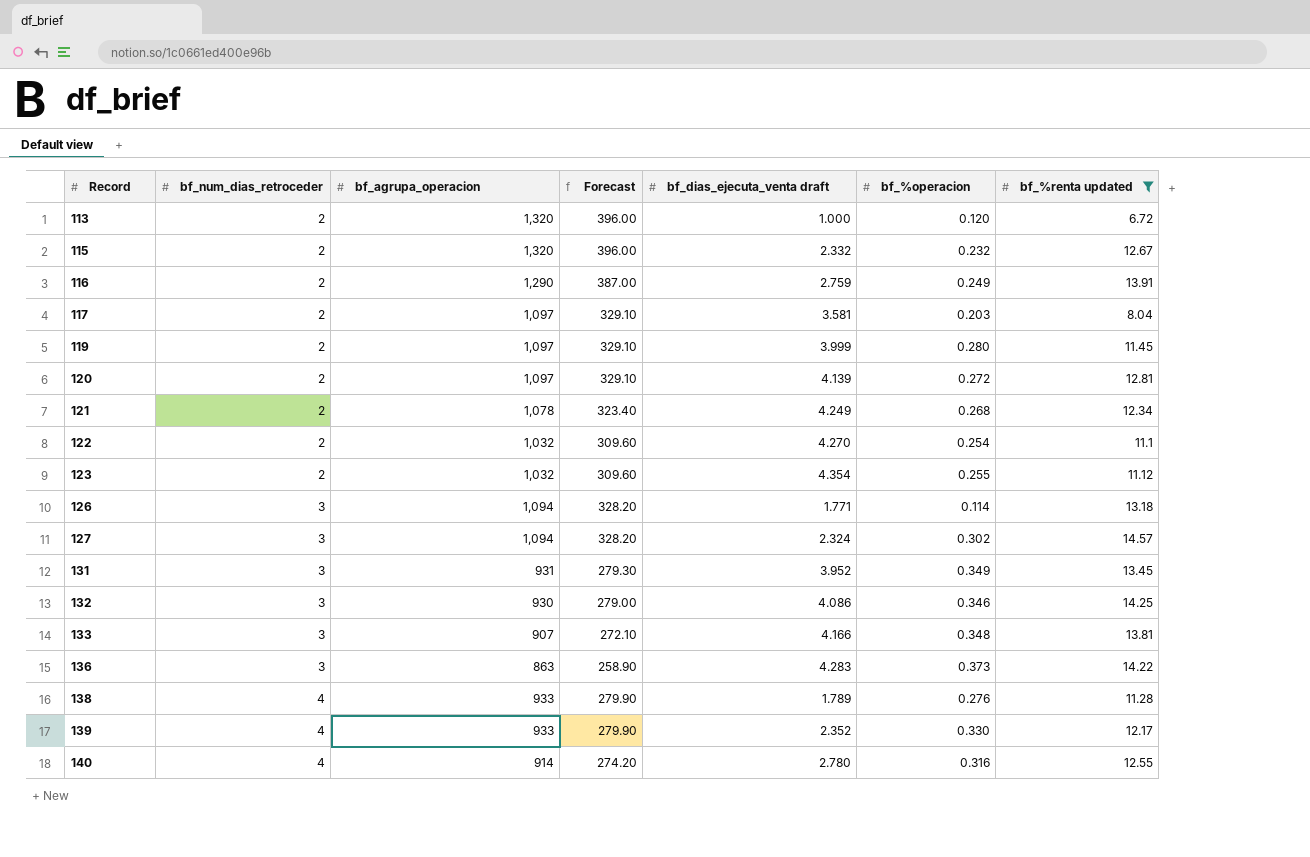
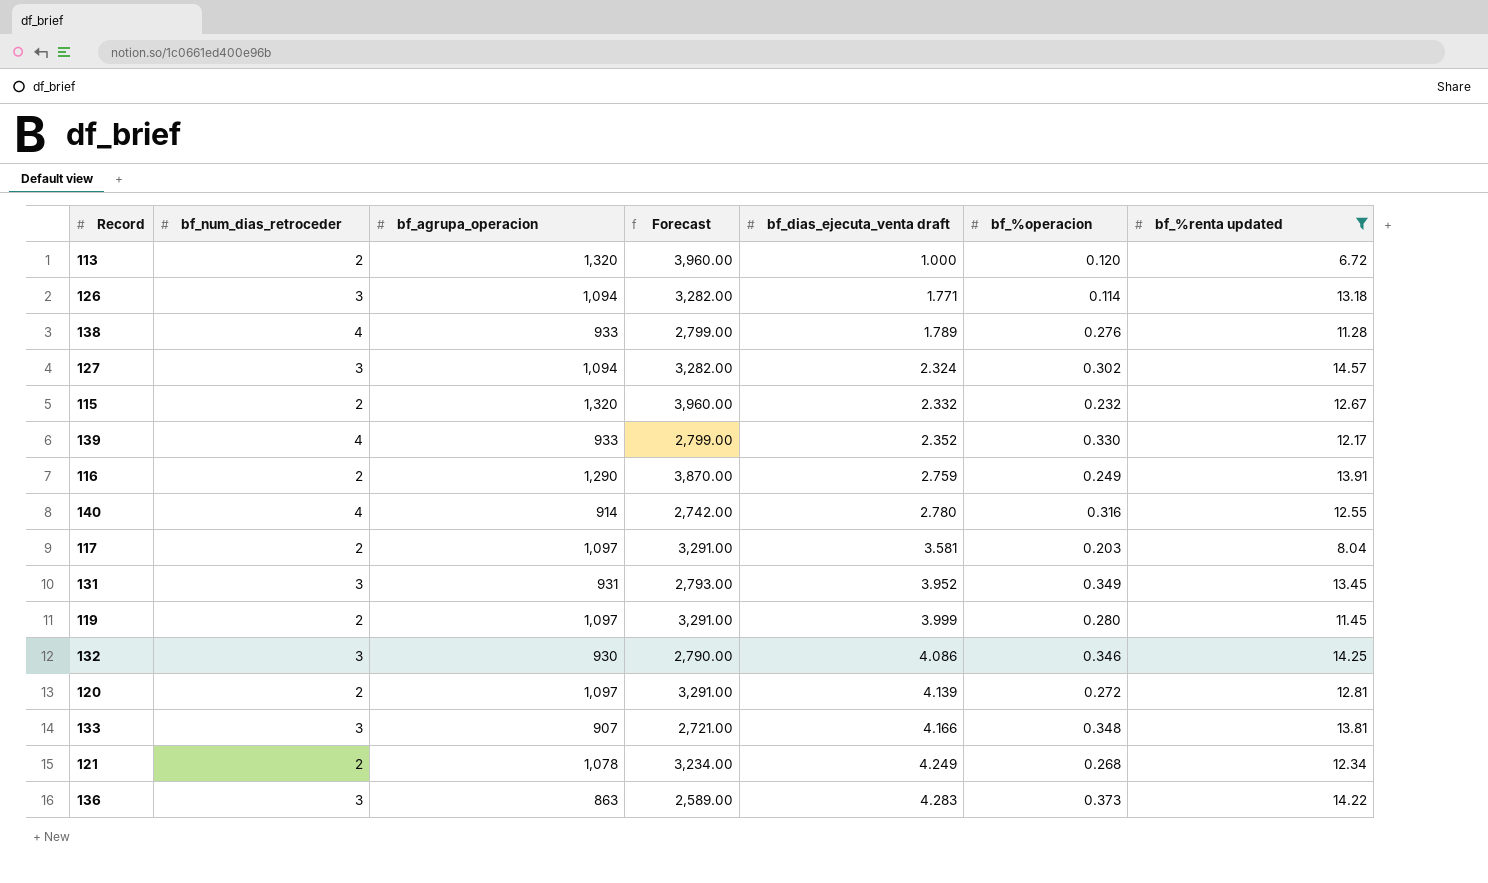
row order: Record ascending -> bf_dias_ejecuta_venta draft ascending
column Forecast | formula: [bf_agrupa_operacion] * 0.3 -> [bf_agrupa_operacion] * 3
row 122: 2 | 1,032 | 309.60 | 4.270 | 0.254 | 11.1 -> none
row 123: 2 | 1,032 | 309.60 | 4.354 | 0.255 | 11.12 -> none

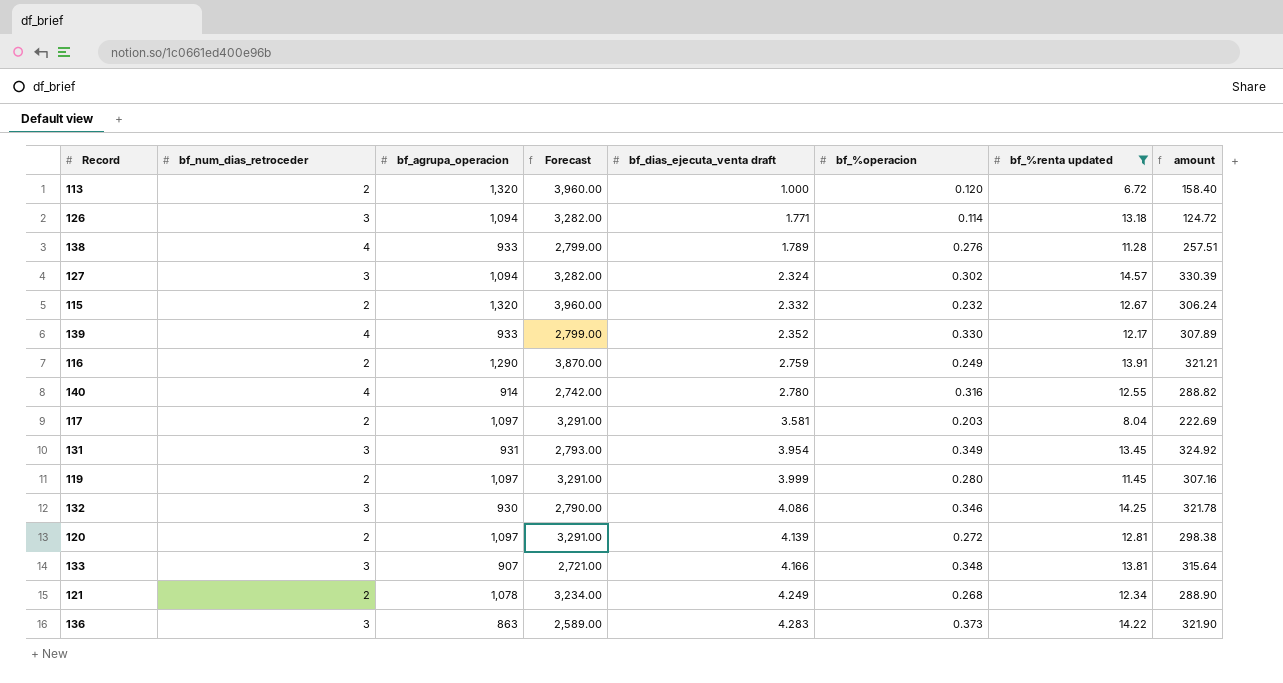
column amount | formula: none -> [bf_agrupa_operacion] * [bf_%operacion]
131 | bf_dias_ejecuta_venta draft: 3.952 -> 3.954

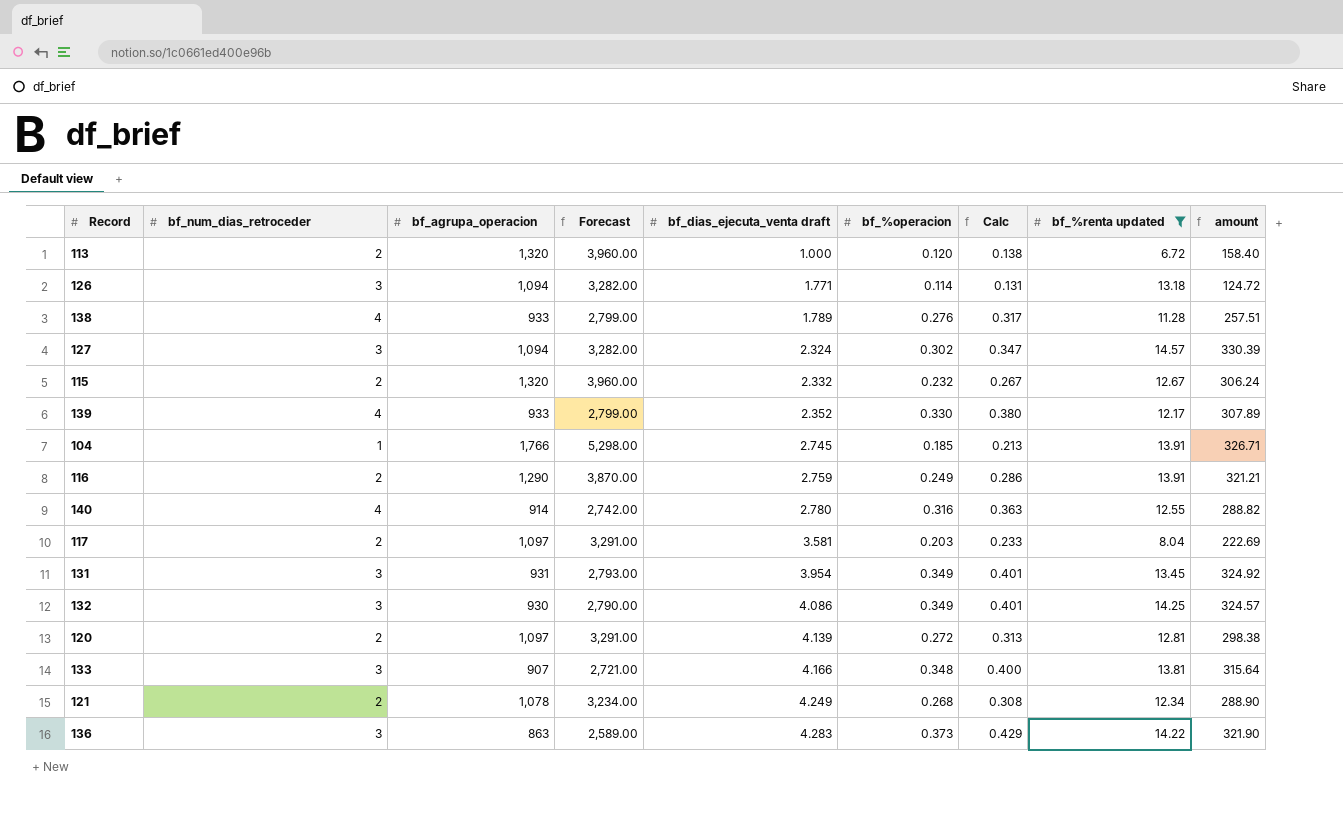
column Calc | formula: none -> [bf_%operacion] * 1.15
row 119: 2 | 1,097 | 3,291.00 | 3.999 | 0.280 | 11.45 | 307.16 -> none
row 104: none -> 1 | 1,766 | 5,298.00 | 2.745 | 0.185 | 0.213 | 13.91 | 326.71
132 | bf_%operacion: 0.346 -> 0.349
132 | amount: 321.78 -> 324.57

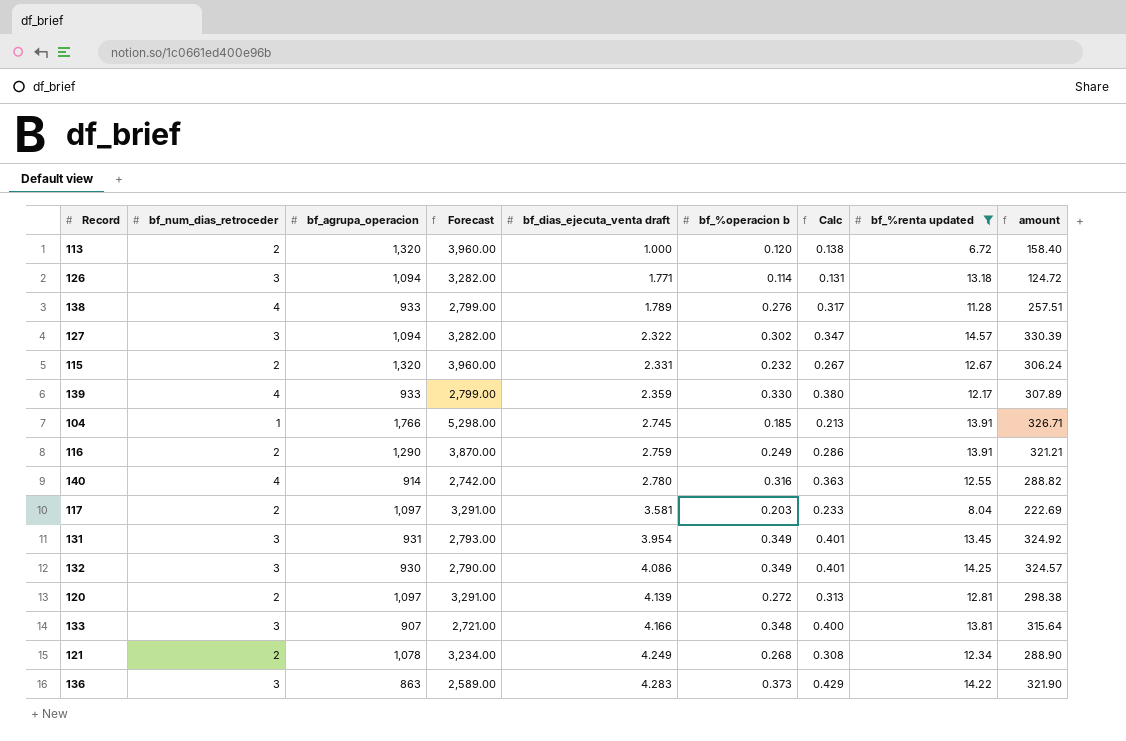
column name: bf_%operacion -> bf_%operacion b
127 | bf_dias_ejecuta_venta draft: 2.324 -> 2.322
115 | bf_dias_ejecuta_venta draft: 2.332 -> 2.331
139 | bf_dias_ejecuta_venta draft: 2.352 -> 2.359

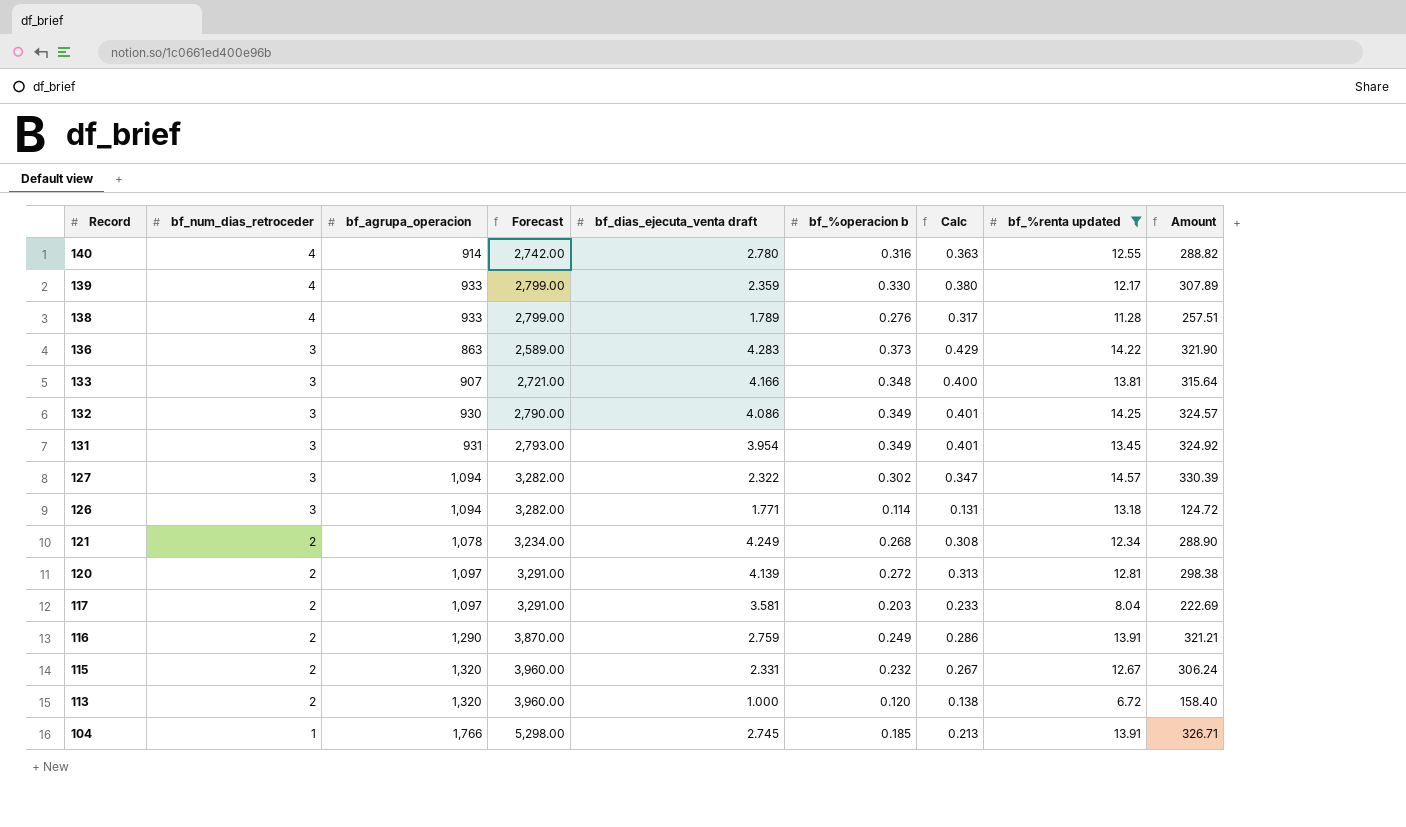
row order: bf_dias_ejecuta_venta draft ascending -> Record descending
column name: amount -> Amount

